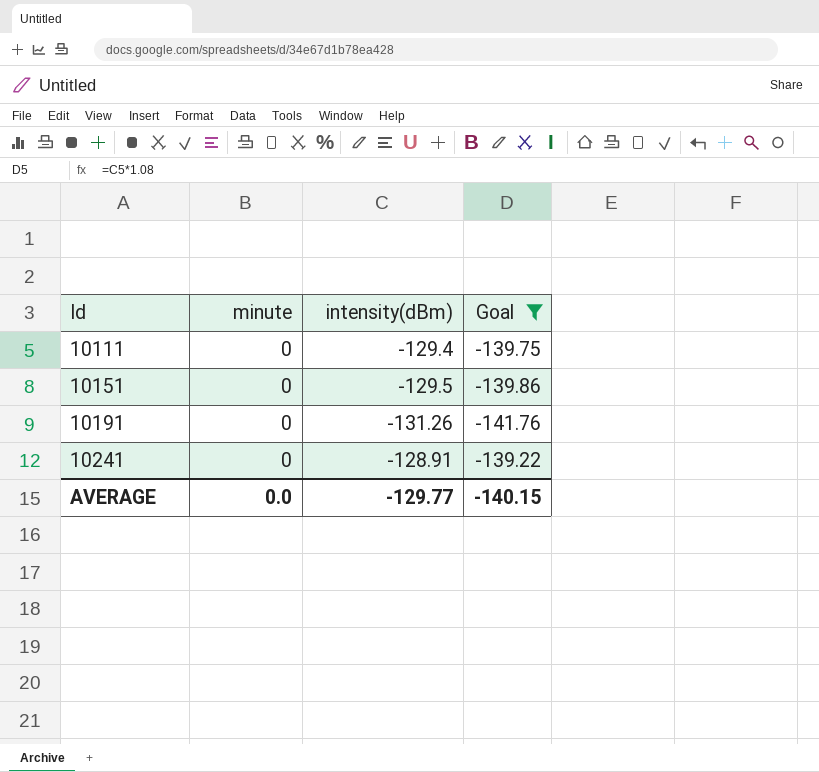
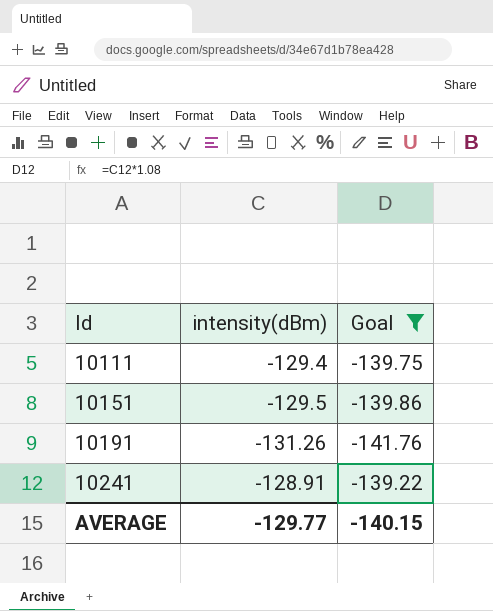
column minute | position: 2 -> none

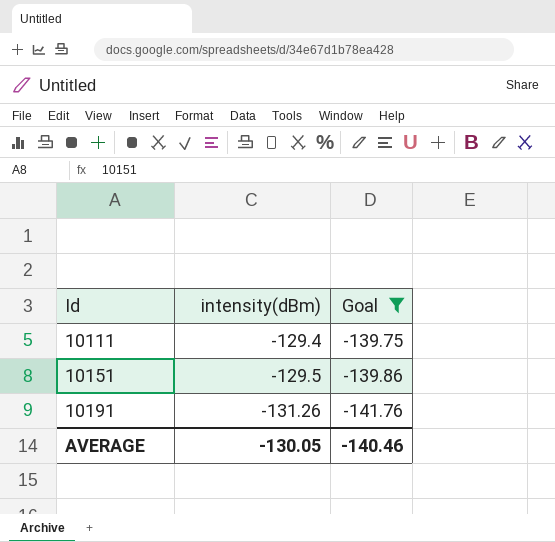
row 10241: -128.91 | -139.22 -> none
AVERAGE | intensity(dBm): -129.77 -> -130.05
AVERAGE | Goal: -140.15 -> -140.46

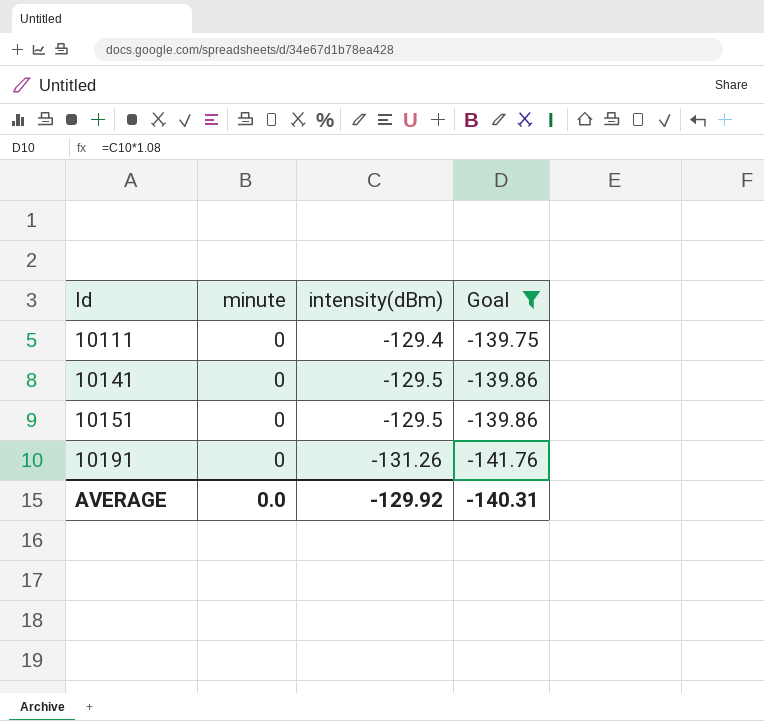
column minute | position: none -> 2
row 10141: none -> 0 | -129.5 | -139.86
AVERAGE | intensity(dBm): -130.05 -> -129.92
AVERAGE | Goal: -140.46 -> -140.31

